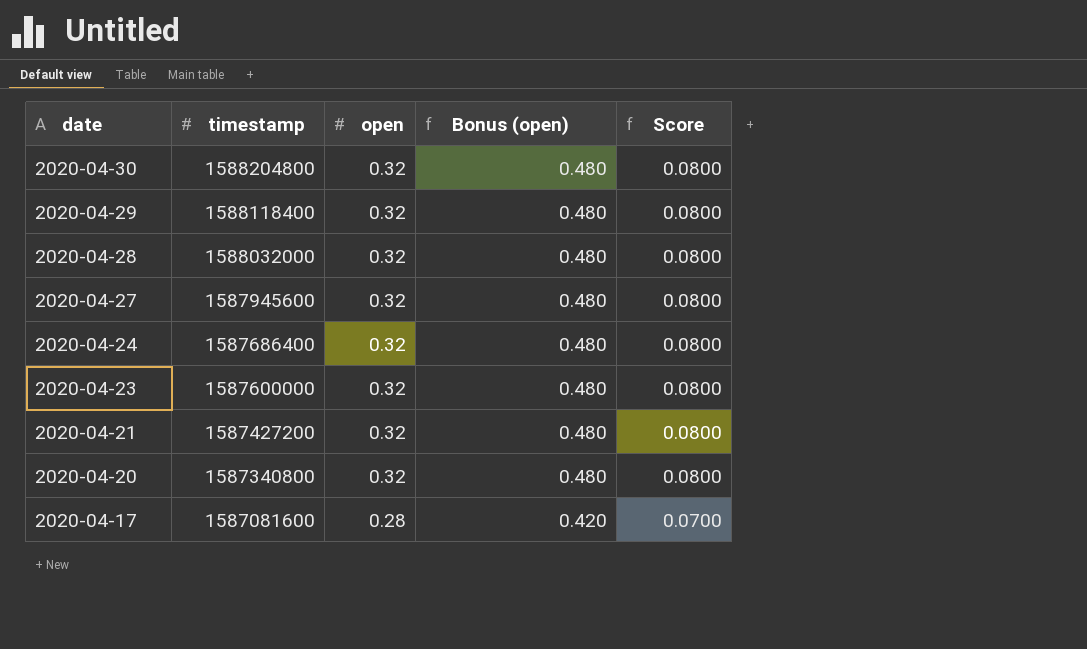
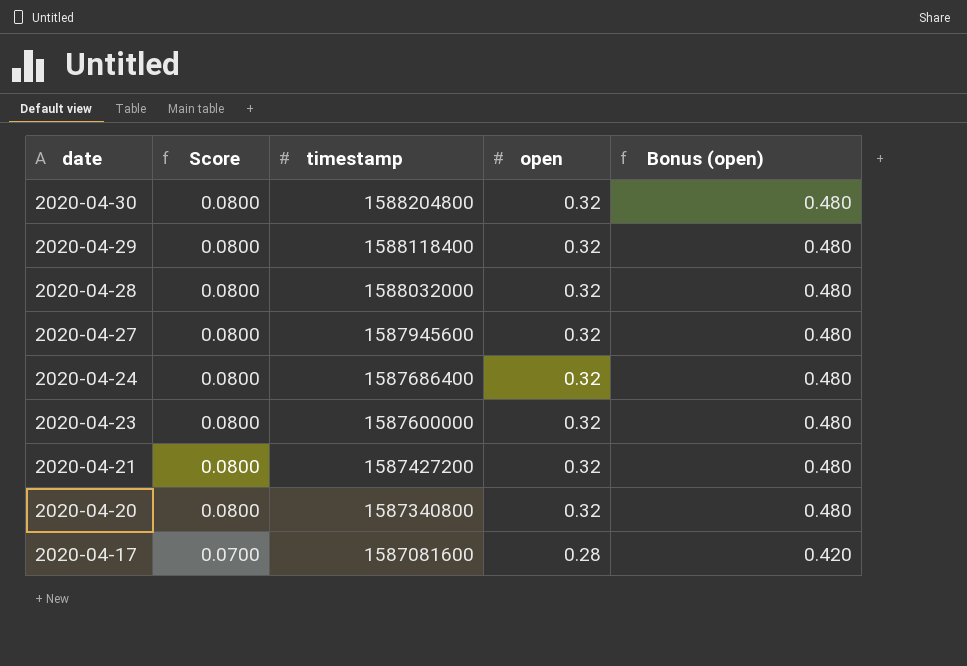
column Score | position: 5 -> 2

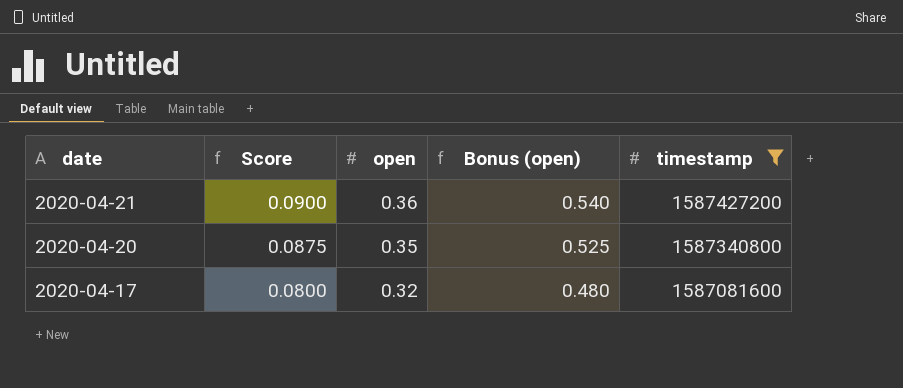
filter: none -> timestamp <= 1587427200
column timestamp | position: 3 -> 5
2020-04-21 | Score: 0.0800 -> 0.0900
2020-04-21 | open: 0.32 -> 0.36
2020-04-21 | Bonus (open): 0.480 -> 0.540
2020-04-20 | Score: 0.0800 -> 0.0875
2020-04-20 | open: 0.32 -> 0.35
2020-04-20 | Bonus (open): 0.480 -> 0.525
2020-04-17 | Score: 0.0700 -> 0.0800
2020-04-17 | open: 0.28 -> 0.32
2020-04-17 | Bonus (open): 0.420 -> 0.480

